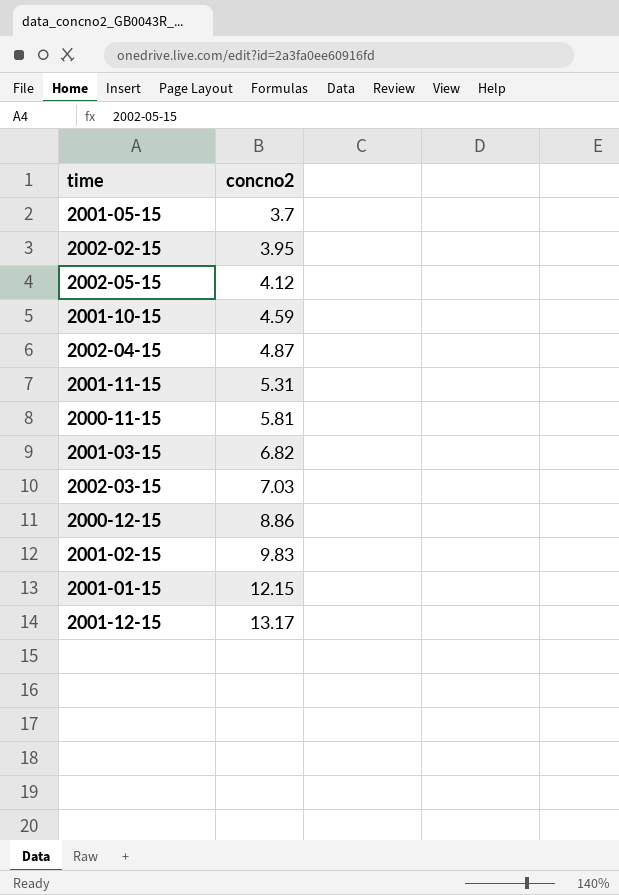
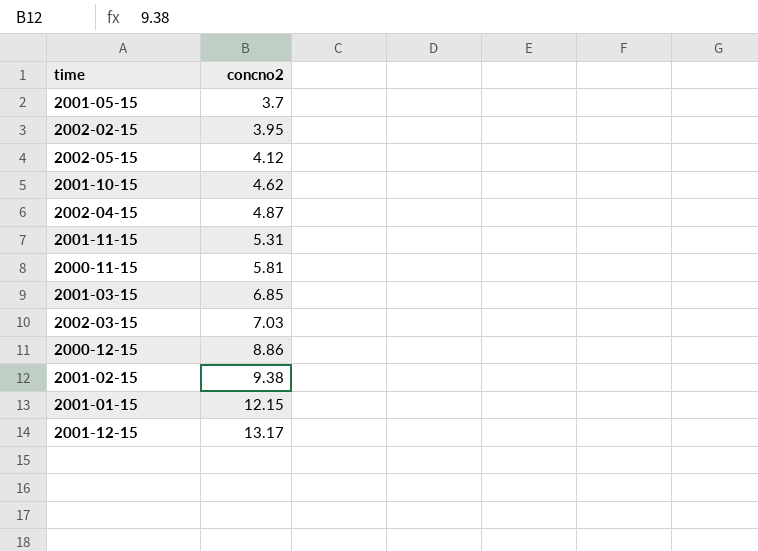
2001-10-15 | concno2: 4.59 -> 4.62
2001-03-15 | concno2: 6.82 -> 6.85
2001-02-15 | concno2: 9.83 -> 9.38

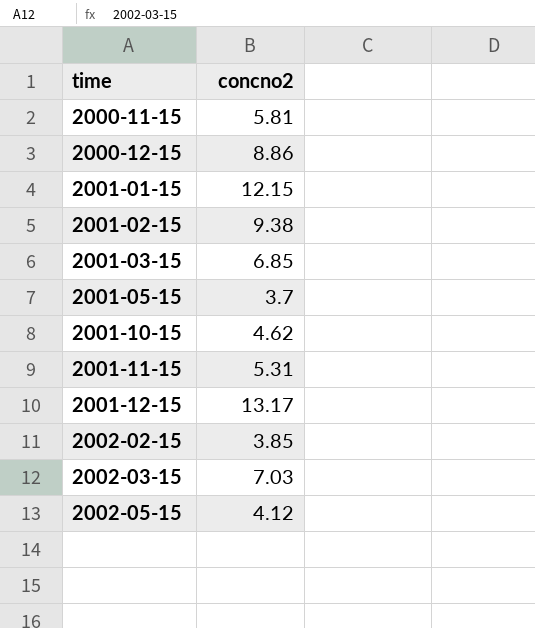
row order: concno2 ascending -> time ascending
row 2002-04-15: 4.87 -> none
2002-02-15 | concno2: 3.95 -> 3.85

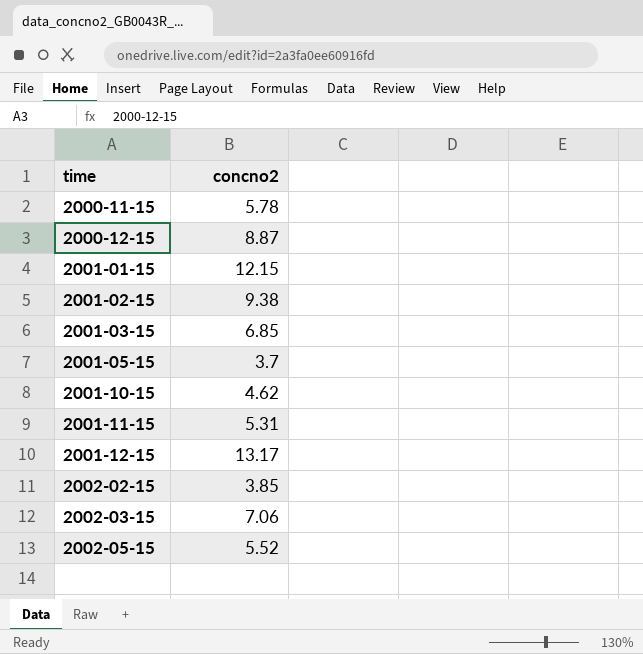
2000-11-15 | concno2: 5.81 -> 5.78
2000-12-15 | concno2: 8.86 -> 8.87
2002-03-15 | concno2: 7.03 -> 7.06
2002-05-15 | concno2: 4.12 -> 5.52

